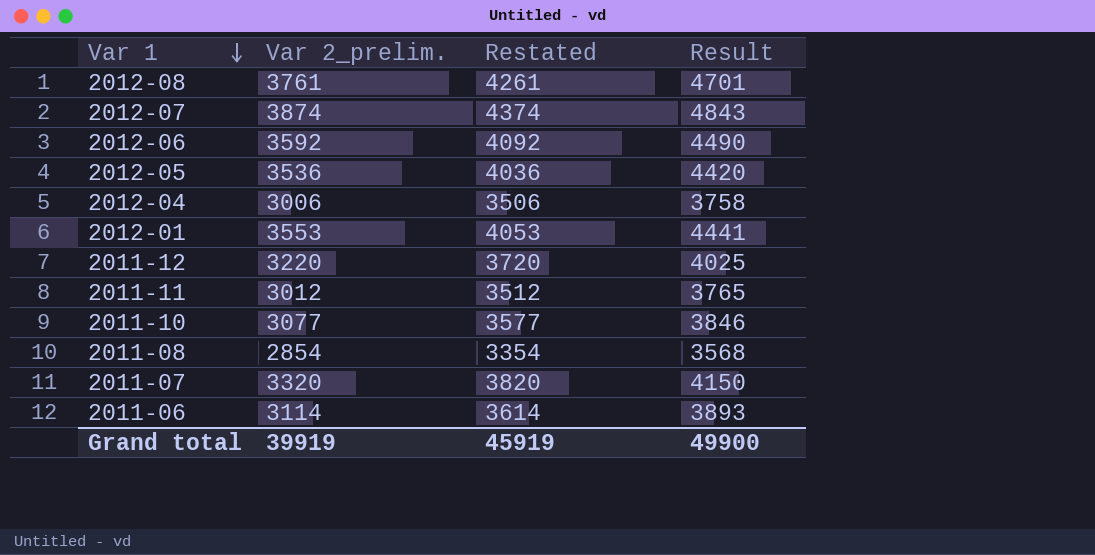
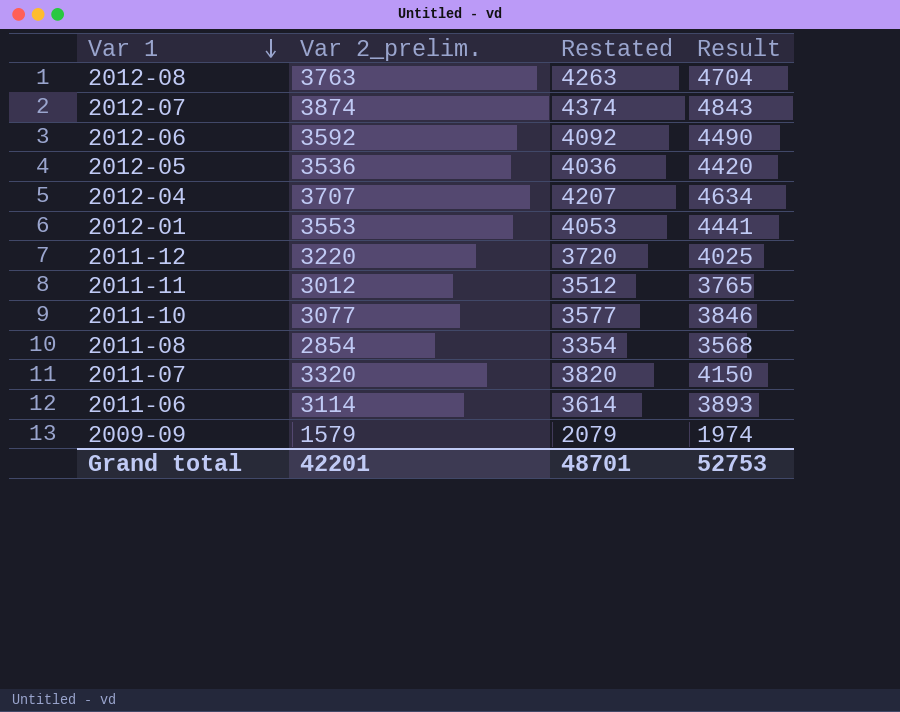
2012-08 | Var 2_prelim.: 3761 -> 3763
2012-08 | Restated: 4261 -> 4263
2012-08 | Result: 4701 -> 4704
2012-04 | Var 2_prelim.: 3006 -> 3707
2012-04 | Restated: 3506 -> 4207
2012-04 | Result: 3758 -> 4634
row 2009-09: none -> 1579 | 2079 | 1974
Grand total | Var 2_prelim.: 39919 -> 42201
Grand total | Restated: 45919 -> 48701
Grand total | Result: 49900 -> 52753

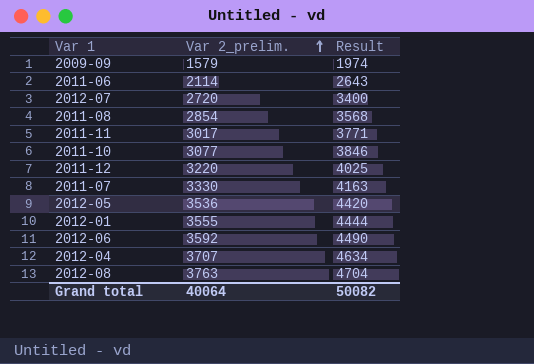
row order: Var 1 descending -> Var 2_prelim. ascending
column Restated | formula: [Var 2_prelim.] + 500 -> none
2011-06 | Var 2_prelim.: 3114 -> 2114
2011-06 | Result: 3893 -> 2643
2012-07 | Var 2_prelim.: 3874 -> 2720
2012-07 | Result: 4843 -> 3400
2011-11 | Var 2_prelim.: 3012 -> 3017
2011-11 | Result: 3765 -> 3771
2011-07 | Var 2_prelim.: 3320 -> 3330
2011-07 | Result: 4150 -> 4163
2012-01 | Var 2_prelim.: 3553 -> 3555
2012-01 | Result: 4441 -> 4444
Grand total | Var 2_prelim.: 42201 -> 40064
Grand total | Result: 52753 -> 50082

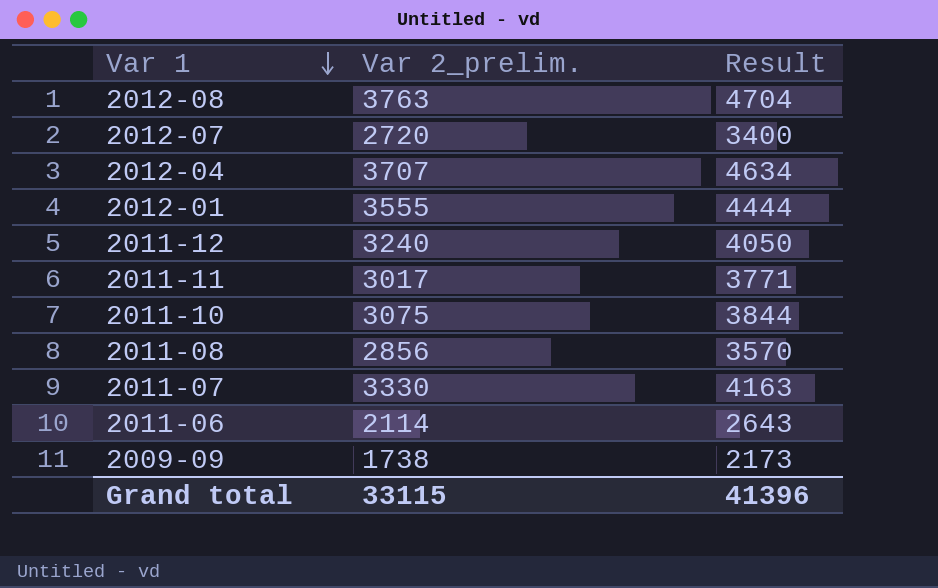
row order: Var 2_prelim. ascending -> Var 1 descending
row 2012-05: 3536 | 4420 -> none
row 2012-06: 3592 | 4490 -> none
2011-12 | Var 2_prelim.: 3220 -> 3240
2011-12 | Result: 4025 -> 4050
2011-10 | Var 2_prelim.: 3077 -> 3075
2011-10 | Result: 3846 -> 3844
2011-08 | Var 2_prelim.: 2854 -> 2856
2011-08 | Result: 3568 -> 3570
2009-09 | Var 2_prelim.: 1579 -> 1738
2009-09 | Result: 1974 -> 2173
Grand total | Var 2_prelim.: 40064 -> 33115
Grand total | Result: 50082 -> 41396

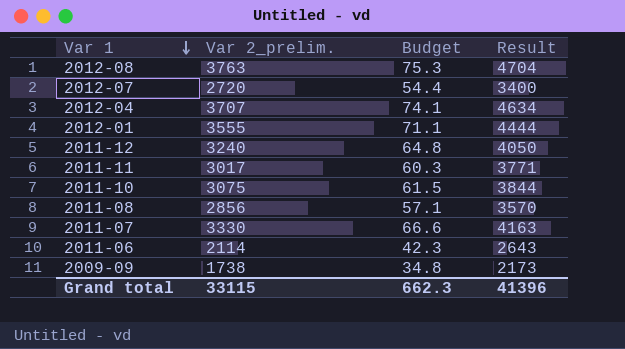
column Budget | formula: none -> [Var 2_prelim.] * 0.02

